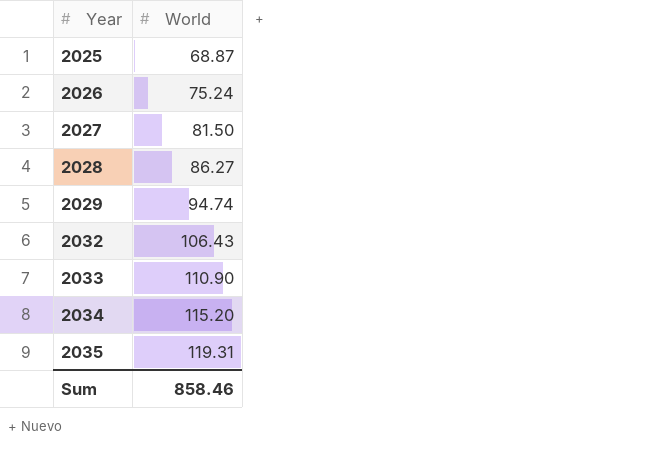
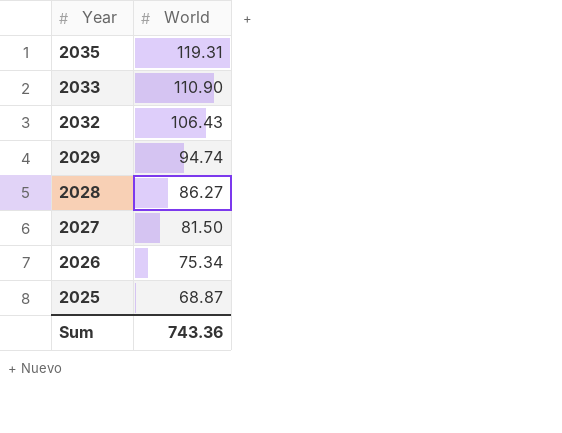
row order: Year ascending -> Year descending
row 2034: 115.20 -> none
2026 | World: 75.24 -> 75.34
Sum | World: 858.46 -> 743.36

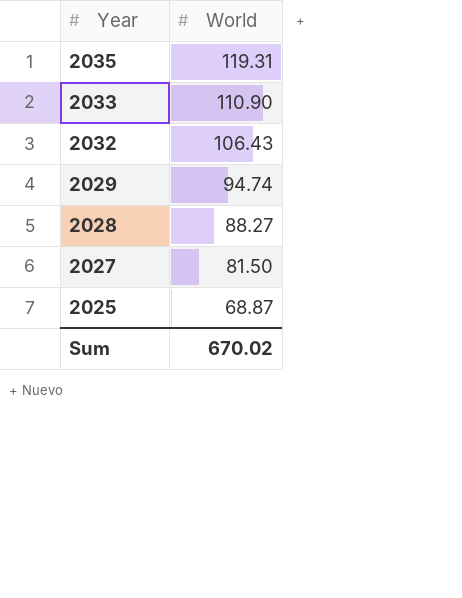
row 2026: 75.34 -> none
2028 | World: 86.27 -> 88.27
Sum | World: 743.36 -> 670.02

